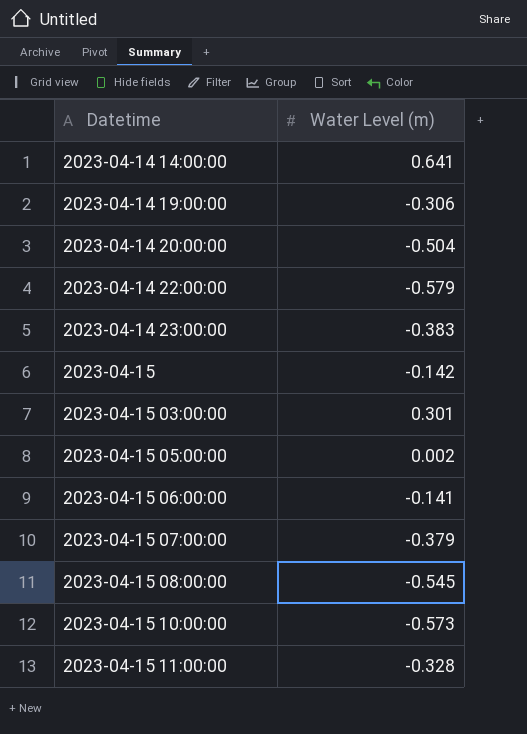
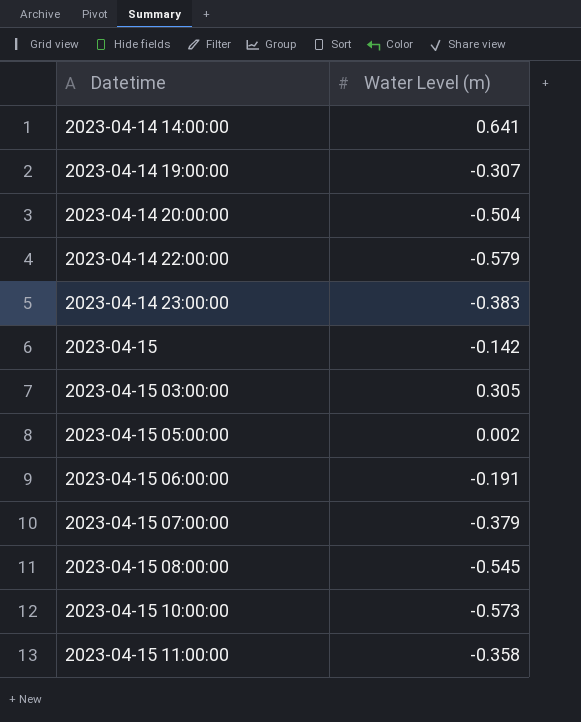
2023-04-14 19:00:00 | Water Level (m): -0.306 -> -0.307
2023-04-15 03:00:00 | Water Level (m): 0.301 -> 0.305
2023-04-15 06:00:00 | Water Level (m): -0.141 -> -0.191
2023-04-15 11:00:00 | Water Level (m): -0.328 -> -0.358

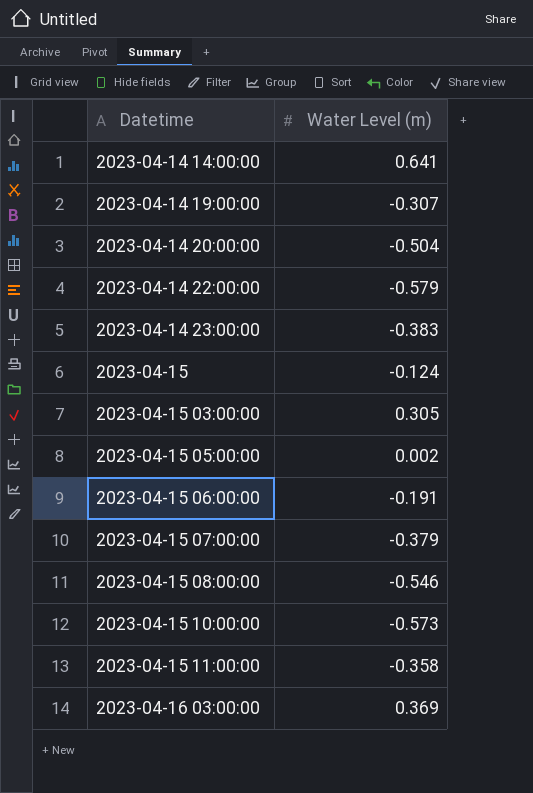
2023-04-15 | Water Level (m): -0.142 -> -0.124
2023-04-15 08:00:00 | Water Level (m): -0.545 -> -0.546
row 2023-04-16 03:00:00: none -> 0.369

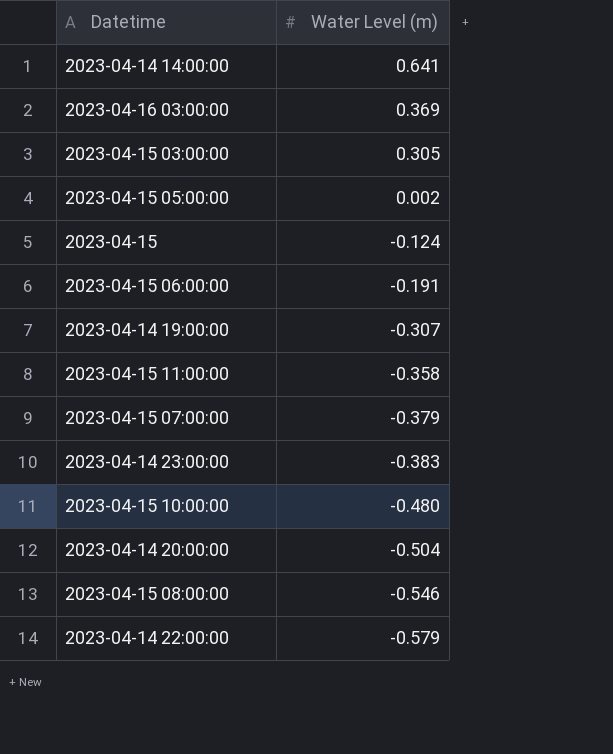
row order: Datetime ascending -> Water Level (m) descending
2023-04-15 10:00:00 | Water Level (m): -0.573 -> -0.480

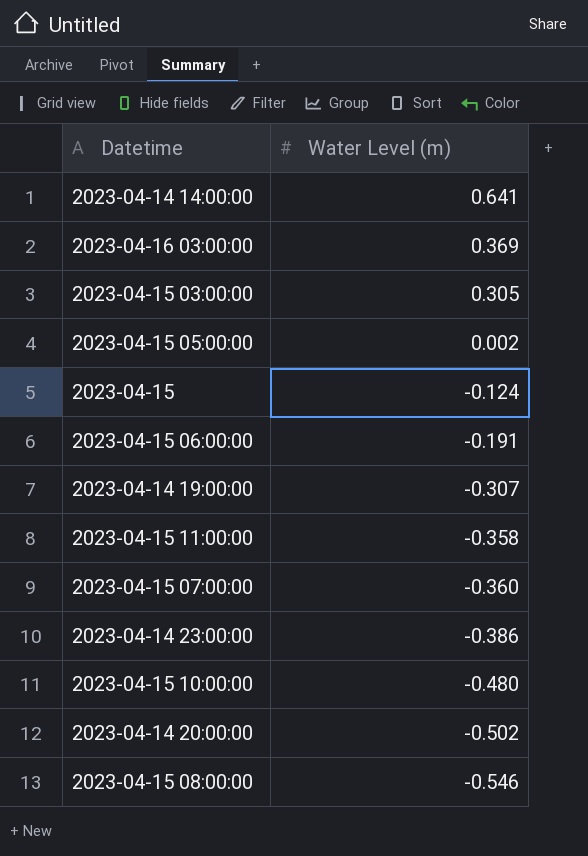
row 2023-04-14 22:00:00: -0.579 -> none
2023-04-15 07:00:00 | Water Level (m): -0.379 -> -0.360
2023-04-14 23:00:00 | Water Level (m): -0.383 -> -0.386
2023-04-14 20:00:00 | Water Level (m): -0.504 -> -0.502

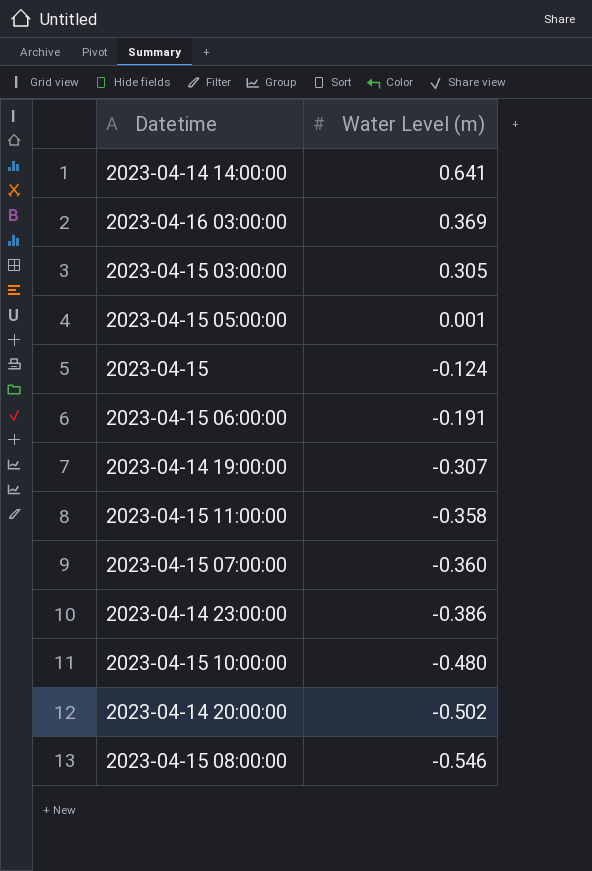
2023-04-15 05:00:00 | Water Level (m): 0.002 -> 0.001

